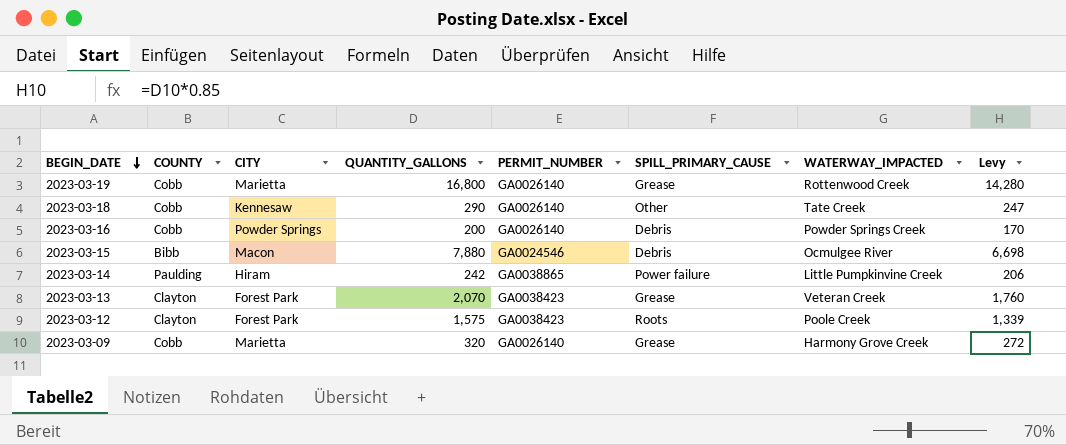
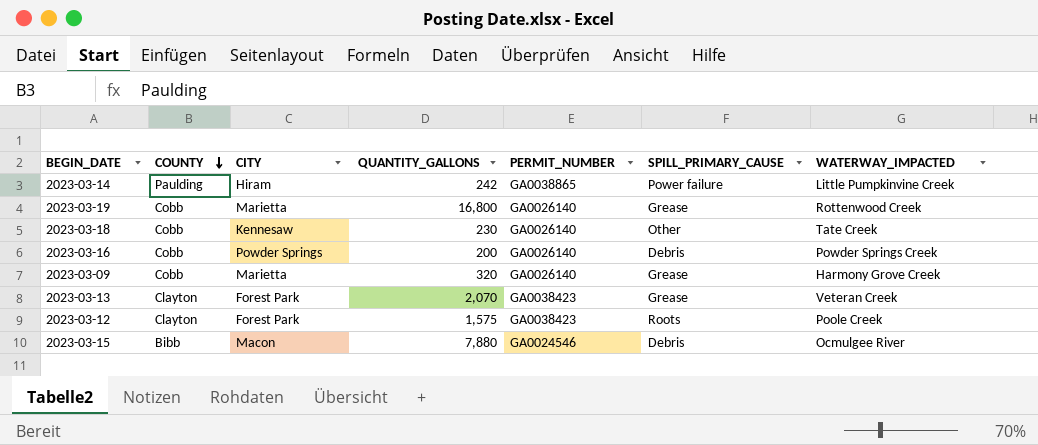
row order: BEGIN_DATE descending -> COUNTY descending
column Levy | formula: [QUANTITY_GALLONS] * 0.85 -> none
2023-03-18 | QUANTITY_GALLONS: 290 -> 230

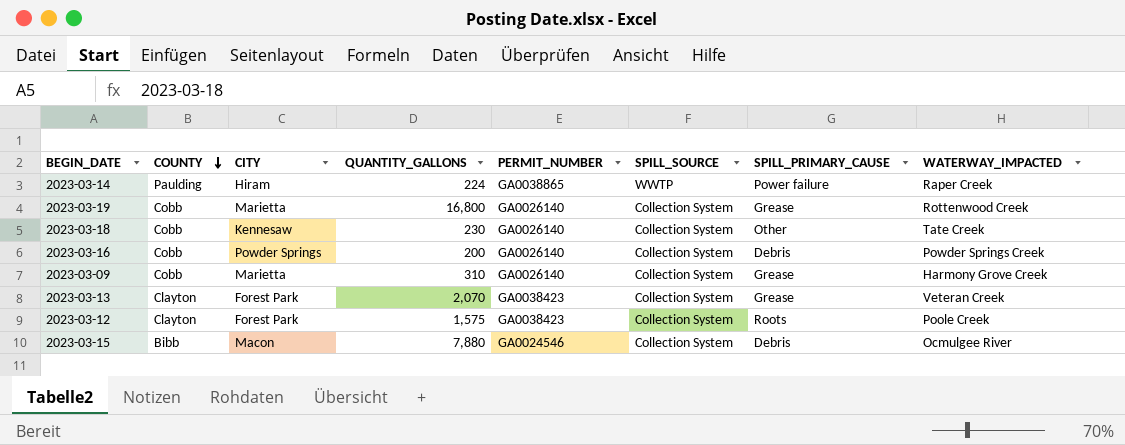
column SPILL_SOURCE | position: none -> 6
2023-03-14 | QUANTITY_GALLONS: 242 -> 224
2023-03-14 | WATERWAY_IMPACTED: Little Pumpkinvine Creek -> Raper Creek
2023-03-09 | QUANTITY_GALLONS: 320 -> 310

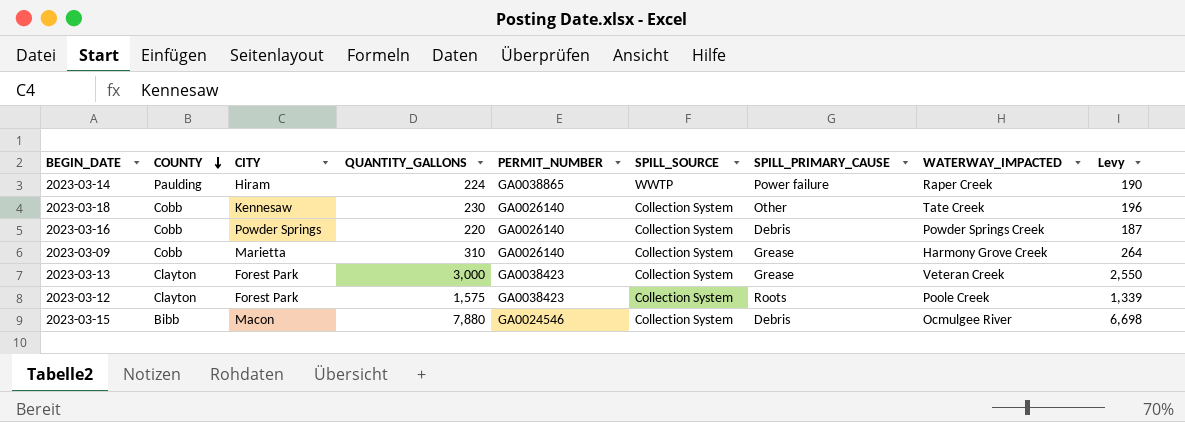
column Levy | formula: none -> [QUANTITY_GALLONS] * 0.85
row 2023-03-19: Cobb | Marietta | 16,800 | GA0026140 | Collection System | Grease | Rottenwood Creek -> none
2023-03-16 | QUANTITY_GALLONS: 200 -> 220
2023-03-13 | QUANTITY_GALLONS: 2,070 -> 3,000

